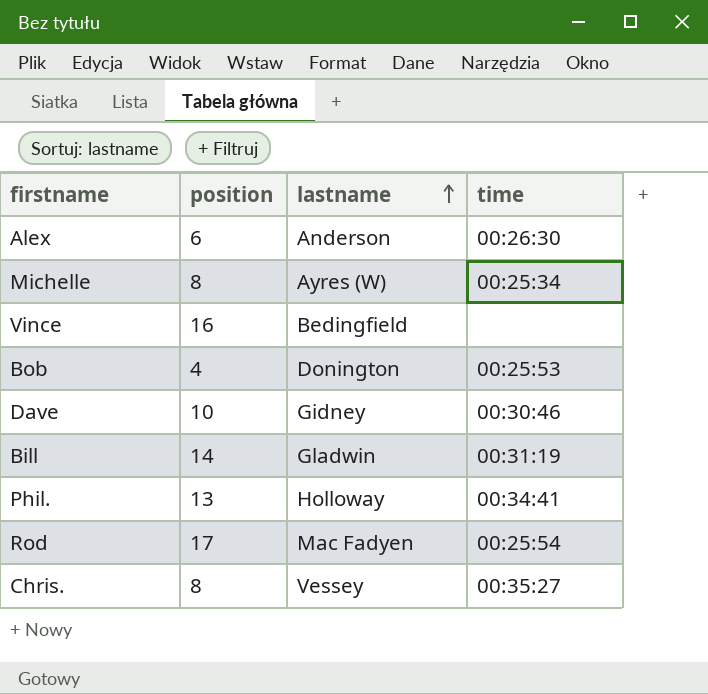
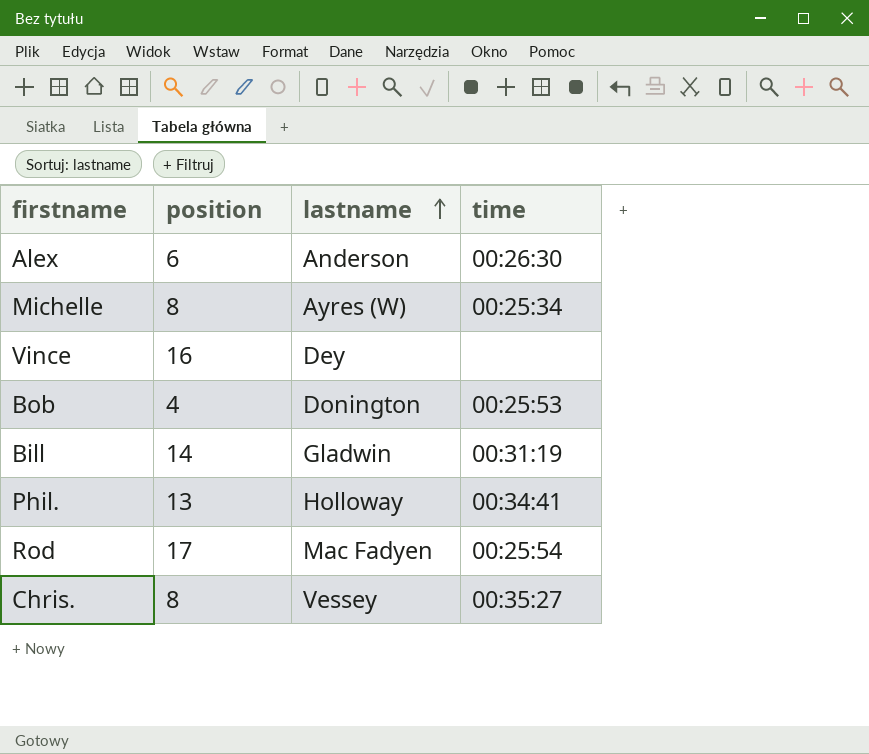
row Dave: 10 | Gidney | 00:30:46 -> none
Vince | lastname: Bedingfield -> Dey

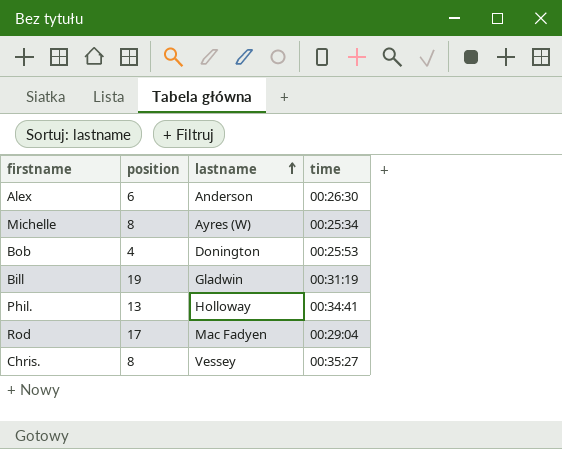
row Vince: 16 | Dey | none -> none
Bill | position: 14 -> 19
Rod | time: 00:25:54 -> 00:29:04

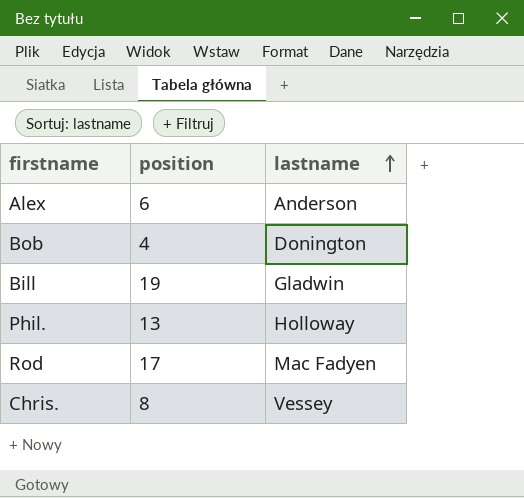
column time | position: 4 -> none
row Michelle: 8 | Ayres (W) | 00:25:34 -> none

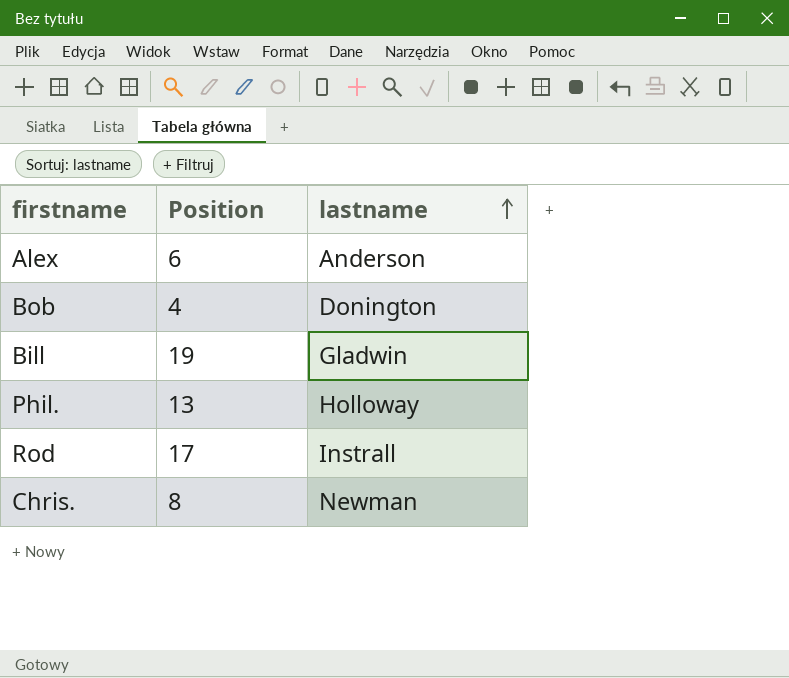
column name: position -> Position
Rod | lastname: Mac Fadyen -> Instrall
Chris. | lastname: Vessey -> Newman

